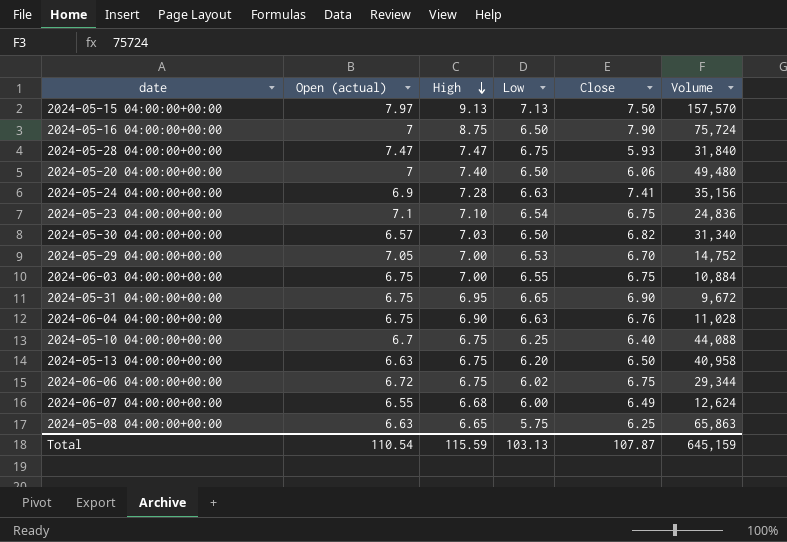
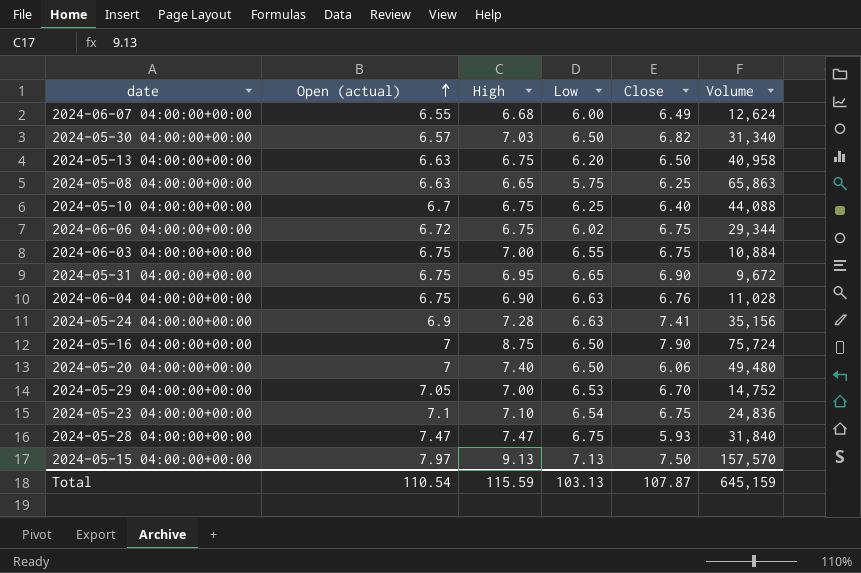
row order: High descending -> Open (actual) ascending

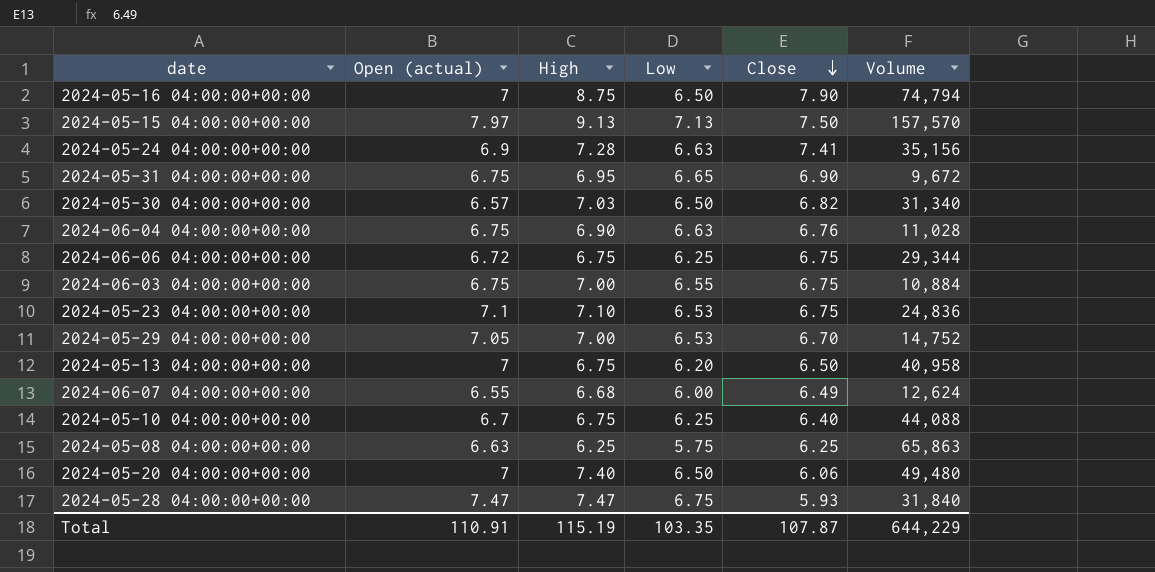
row order: Open (actual) ascending -> Close descending
2024-05-16 04:00:00+00:00 | Volume: 75,724 -> 74,794
2024-06-06 04:00:00+00:00 | Low: 6.02 -> 6.25
2024-05-23 04:00:00+00:00 | Low: 6.54 -> 6.53
2024-05-13 04:00:00+00:00 | Open (actual): 6.63 -> 7
2024-05-08 04:00:00+00:00 | High: 6.65 -> 6.25
Total | Open (actual): 110.54 -> 110.91
Total | High: 115.59 -> 115.19
Total | Low: 103.13 -> 103.35
Total | Volume: 645,159 -> 644,229

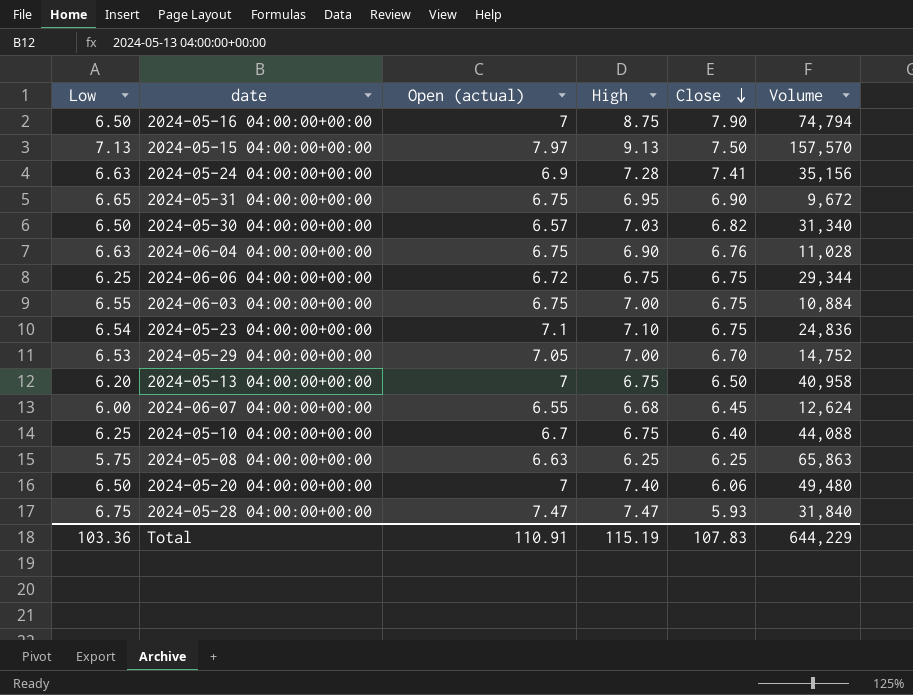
column Low | position: 4 -> 1
2024-05-23 04:00:00+00:00 | Low: 6.53 -> 6.54
2024-06-07 04:00:00+00:00 | Close: 6.49 -> 6.45
Total | Low: 103.35 -> 103.36
Total | Close: 107.87 -> 107.83

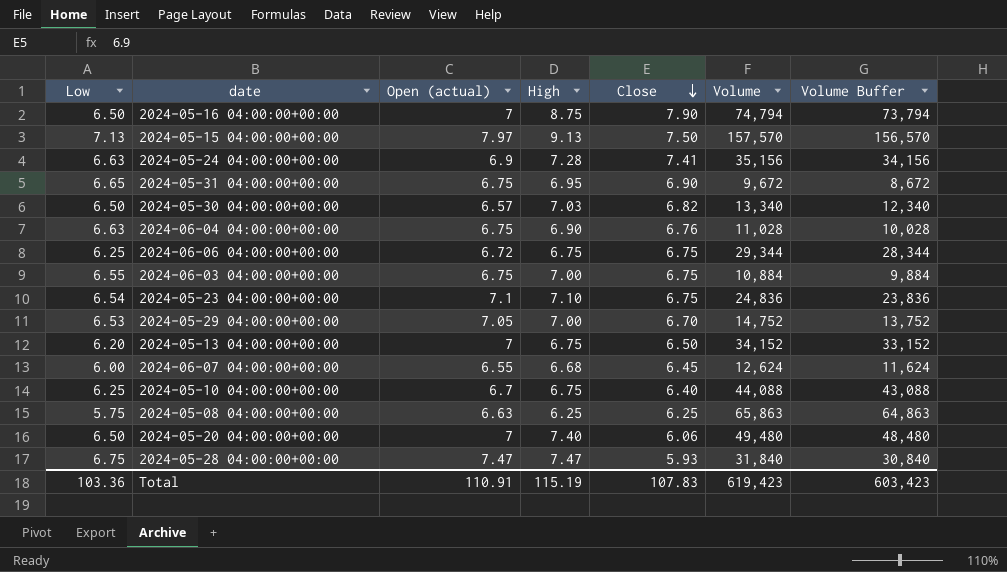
column Volume Buffer | formula: none -> [Volume] - 1000
2024-05-30 04:00:00+00:00 | Volume: 31,340 -> 13,340
2024-05-13 04:00:00+00:00 | Volume: 40,958 -> 34,152
Total | Volume: 644,229 -> 619,423

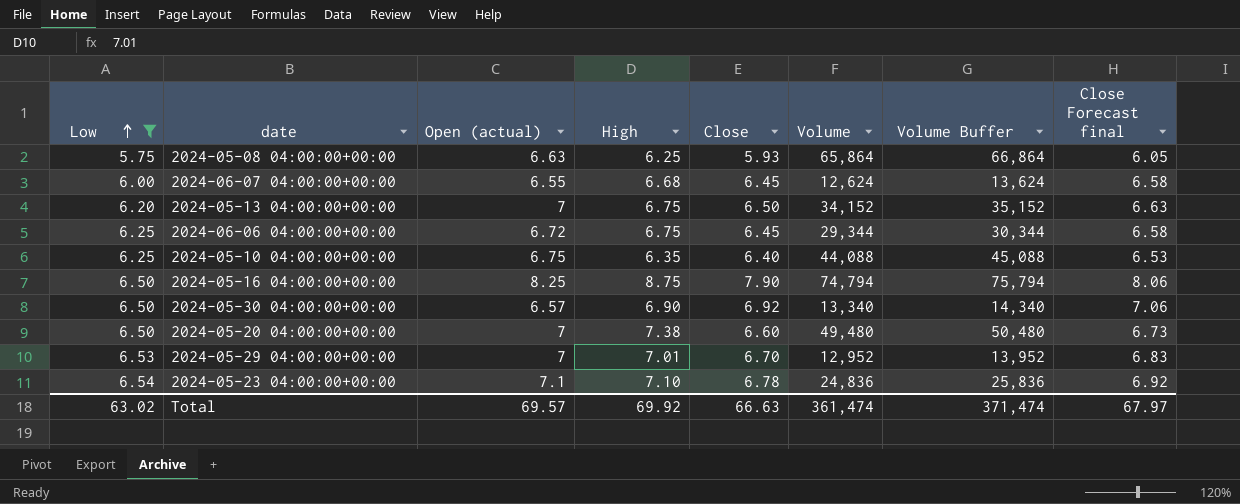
filter: none -> Low <= 6.54
row order: Close descending -> Low ascending
column Volume Buffer | formula: [Volume] - 1000 -> [Volume] + 1000
column Close Forecast final | formula: none -> [Close] * 1.02
2024-05-08 04:00:00+00:00 | Close: 6.25 -> 5.93
2024-05-08 04:00:00+00:00 | Volume: 65,863 -> 65,864
2024-06-06 04:00:00+00:00 | Close: 6.75 -> 6.45
2024-05-10 04:00:00+00:00 | Open (actual): 6.7 -> 6.75
2024-05-10 04:00:00+00:00 | High: 6.75 -> 6.35
2024-05-16 04:00:00+00:00 | Open (actual): 7 -> 8.25
2024-05-30 04:00:00+00:00 | High: 7.03 -> 6.90
2024-05-30 04:00:00+00:00 | Close: 6.82 -> 6.92
2024-05-20 04:00:00+00:00 | High: 7.40 -> 7.38
2024-05-20 04:00:00+00:00 | Close: 6.06 -> 6.60
2024-05-29 04:00:00+00:00 | Open (actual): 7.05 -> 7
2024-05-29 04:00:00+00:00 | High: 7.00 -> 7.01
2024-05-29 04:00:00+00:00 | Volume: 14,752 -> 12,952
2024-05-23 04:00:00+00:00 | Close: 6.75 -> 6.78
Total | Low: 103.36 -> 63.02
Total | Open (actual): 110.91 -> 69.57
Total | High: 115.19 -> 69.92
Total | Close: 107.83 -> 66.63
Total | Volume: 619,423 -> 361,474
Total | Volume Buffer: 603,423 -> 371,474

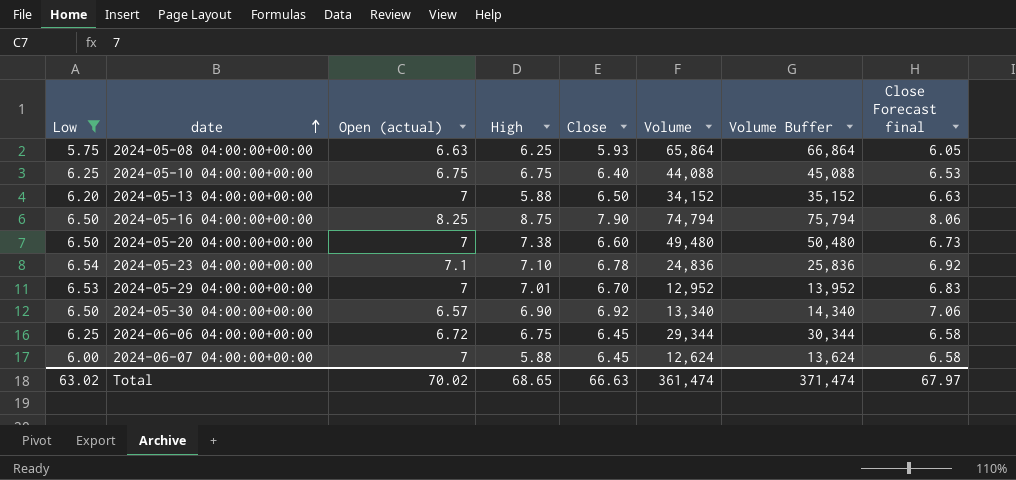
row order: Low ascending -> date ascending
2024-05-10 04:00:00+00:00 | High: 6.35 -> 6.75
2024-05-13 04:00:00+00:00 | High: 6.75 -> 5.88
2024-06-07 04:00:00+00:00 | Open (actual): 6.55 -> 7
2024-06-07 04:00:00+00:00 | High: 6.68 -> 5.88
Total | Open (actual): 69.57 -> 70.02
Total | High: 69.92 -> 68.65

